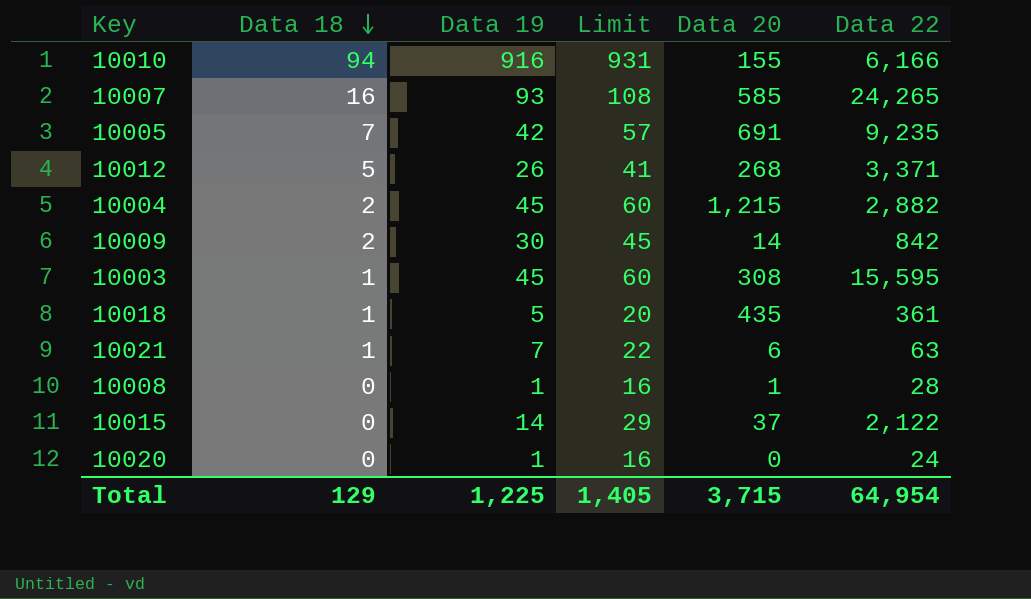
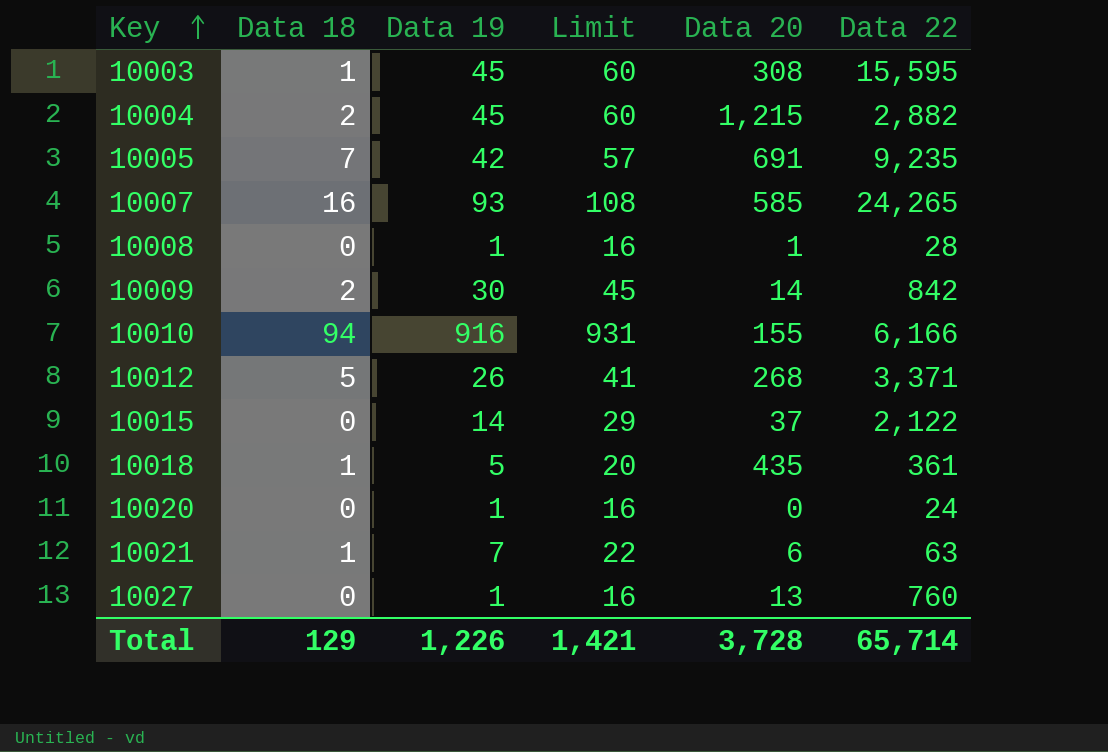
row order: Data 18 descending -> Key ascending
row 10027: none -> 0 | 1 | 16 | 13 | 760
Total | Data 19: 1,225 -> 1,226
Total | Limit: 1,405 -> 1,421
Total | Data 20: 3,715 -> 3,728
Total | Data 22: 64,954 -> 65,714

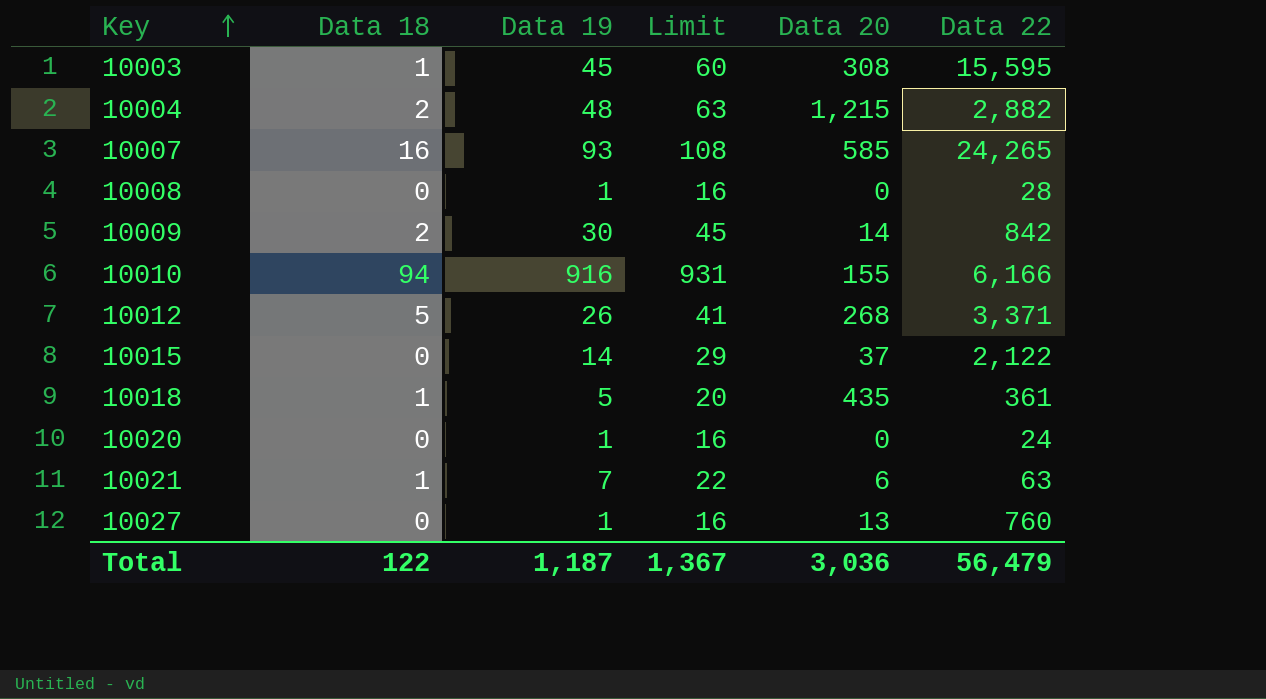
row 10005: 7 | 42 | 57 | 691 | 9,235 -> none
10004 | Data 19: 45 -> 48
10004 | Limit: 60 -> 63
10008 | Data 20: 1 -> 0
Total | Data 18: 129 -> 122
Total | Data 19: 1,226 -> 1,187
Total | Limit: 1,421 -> 1,367
Total | Data 20: 3,728 -> 3,036
Total | Data 22: 65,714 -> 56,479

